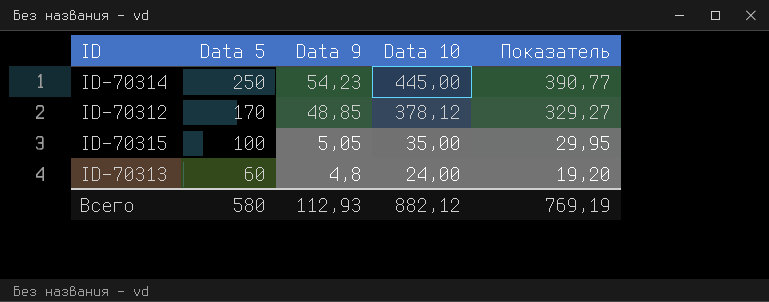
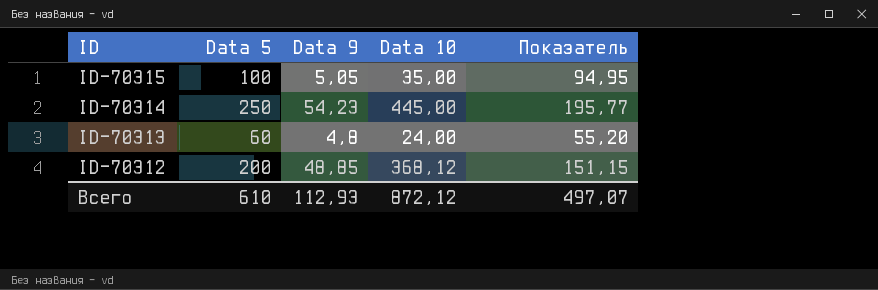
row order: Data 5 descending -> ID descending
column Показатель | formula: [Data 10] - [Data 9] -> [Data 5] - [Data 9]
ID-70312 | Data 5: 170 -> 200
ID-70312 | Data 10: 378,12 -> 368,12
Всего | Data 5: 580 -> 610
Всего | Data 10: 882,12 -> 872,12
Всего | Показатель: 769,19 -> 497,07

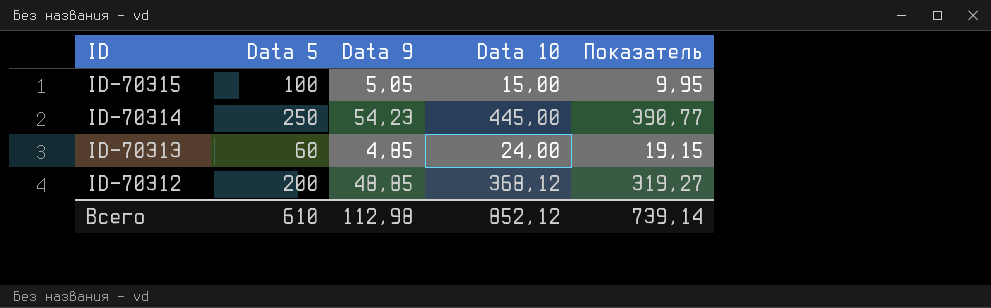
column Показатель | formula: [Data 5] - [Data 9] -> [Data 10] - [Data 9]
ID-70315 | Data 10: 35,00 -> 15,00
ID-70313 | Data 9: 4,8 -> 4,85
Всего | Data 9: 112,93 -> 112,98
Всего | Data 10: 872,12 -> 852,12
Всего | Показатель: 497,07 -> 739,14

